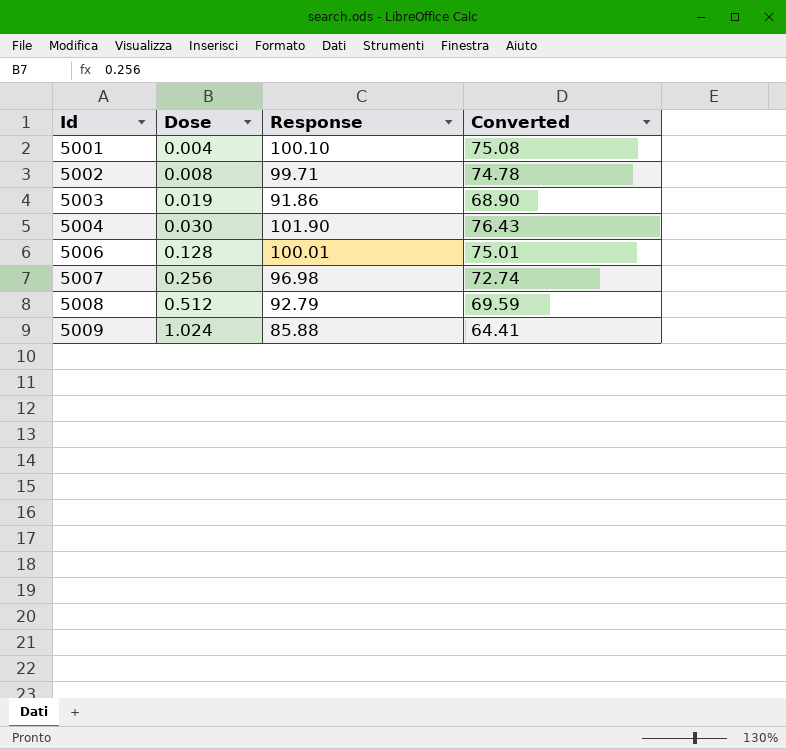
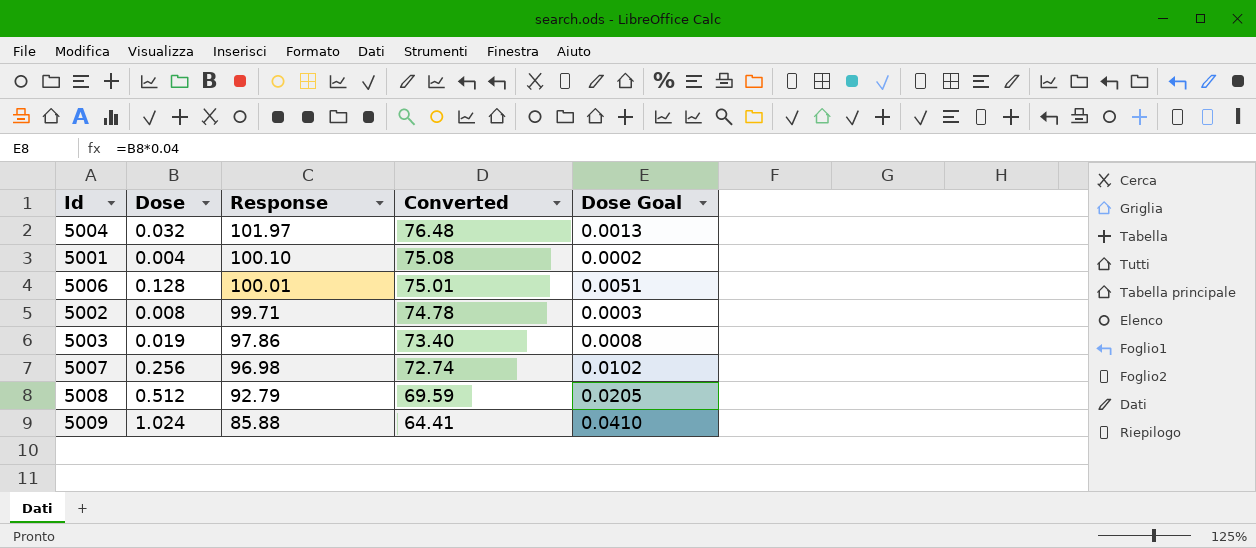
row order: Id ascending -> Response descending
column Dose Goal | formula: none -> [Dose] * 0.04
5004 | Dose: 0.030 -> 0.032
5004 | Response: 101.90 -> 101.97
5004 | Converted: 76.43 -> 76.48
5003 | Response: 91.86 -> 97.86
5003 | Converted: 68.90 -> 73.40

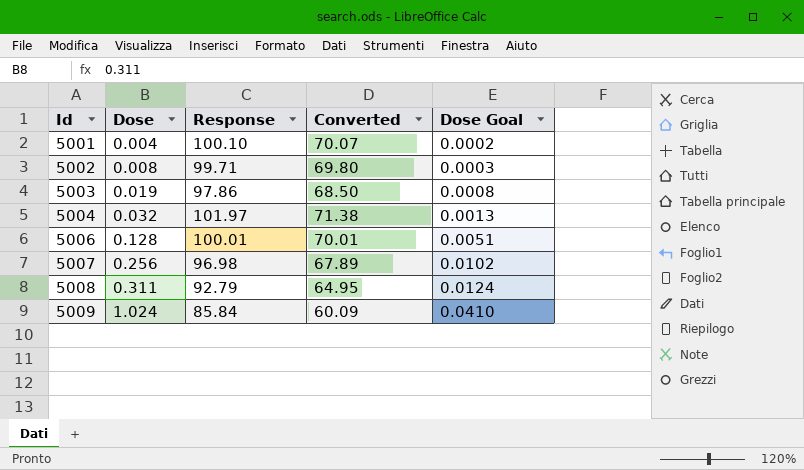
row order: Response descending -> Id ascending
column Converted | formula: [Response] * 0.75 -> [Response] * 0.7
5008 | Dose: 0.512 -> 0.311
5008 | Dose Goal: 0.0205 -> 0.0124
5009 | Response: 85.88 -> 85.84

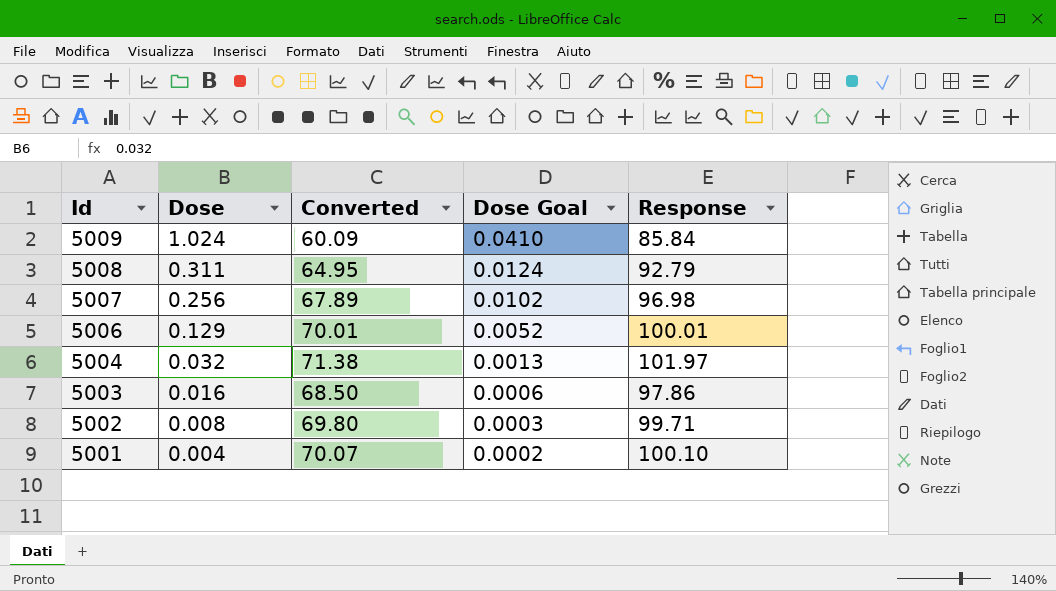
row order: Id ascending -> Id descending
column Response | position: 3 -> 5
5006 | Dose: 0.128 -> 0.129
5006 | Dose Goal: 0.0051 -> 0.0052
5003 | Dose: 0.019 -> 0.016
5003 | Dose Goal: 0.0008 -> 0.0006

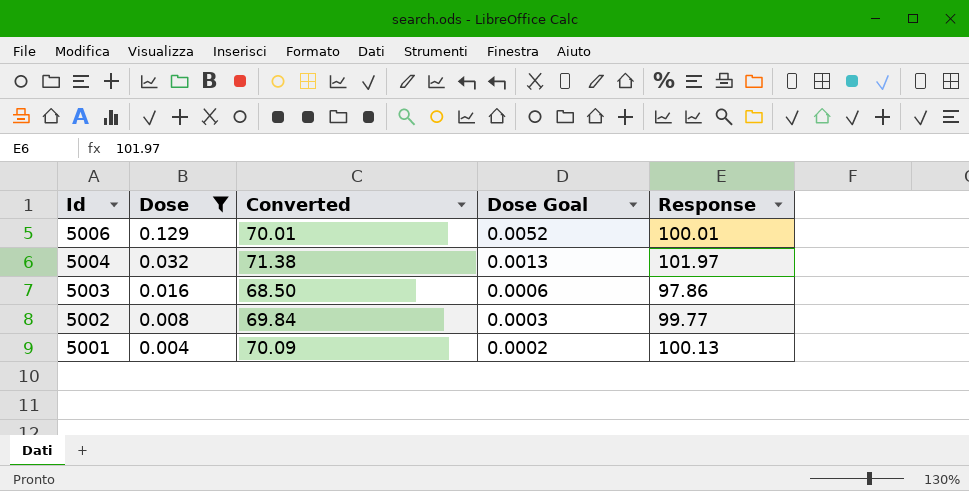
filter: none -> Dose <= 0.129
5002 | Converted: 69.80 -> 69.84
5002 | Response: 99.71 -> 99.77
5001 | Converted: 70.07 -> 70.09
5001 | Response: 100.10 -> 100.13

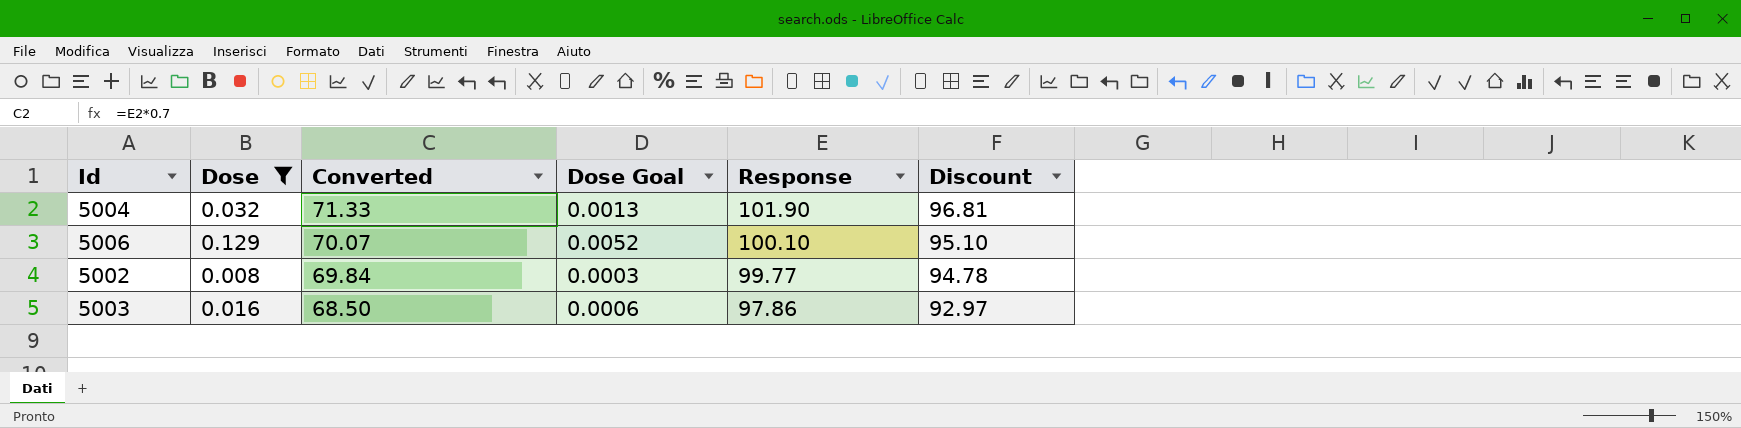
row order: Id descending -> Converted descending
column Discount | formula: none -> [Response] * 0.95
row 5001: 0.004 | 70.09 | 0.0002 | 100.13 -> none
5004 | Converted: 71.38 -> 71.33
5004 | Response: 101.97 -> 101.90
5006 | Converted: 70.01 -> 70.07
5006 | Response: 100.01 -> 100.10

